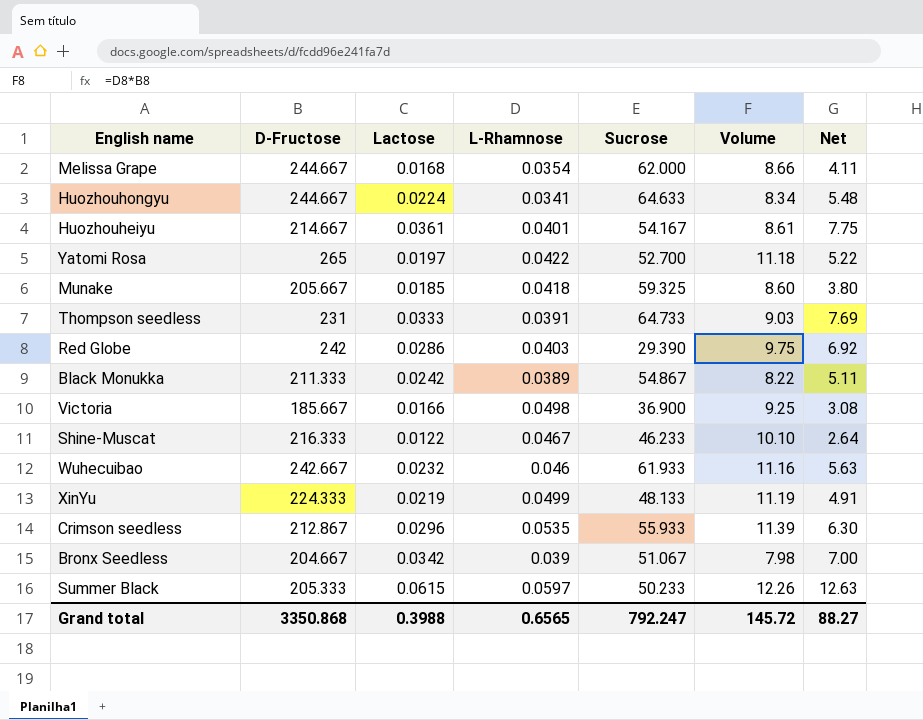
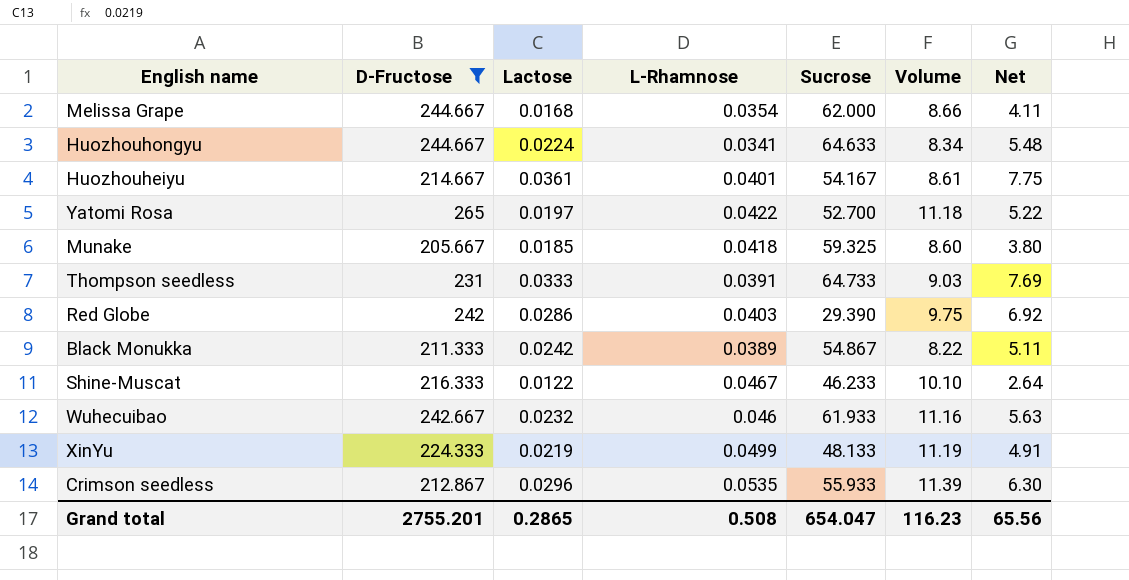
filter: none -> D-Fructose >= 205.667
Grand total | D-Fructose: 3350.868 -> 2755.201
Grand total | Lactose: 0.3988 -> 0.2865
Grand total | L-Rhamnose: 0.6565 -> 0.508
Grand total | Sucrose: 792.247 -> 654.047
Grand total | Volume: 145.72 -> 116.23
Grand total | Net: 88.27 -> 65.56

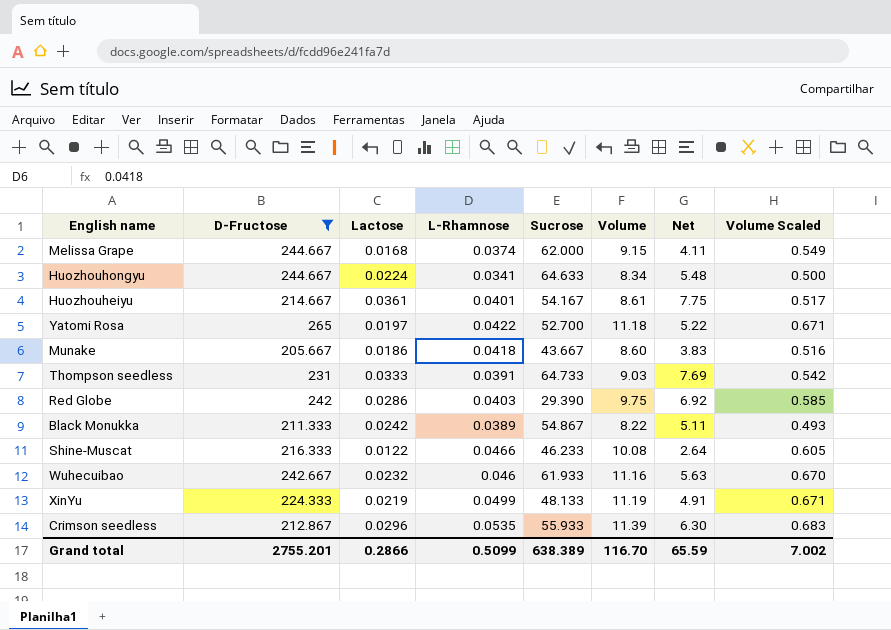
column Volume Scaled | formula: none -> [Volume] * 0.06
Melissa Grape | L-Rhamnose: 0.0354 -> 0.0374
Melissa Grape | Volume: 8.66 -> 9.15
Munake | Lactose: 0.0185 -> 0.0186
Munake | Sucrose: 59.325 -> 43.667
Munake | Net: 3.80 -> 3.83
Shine-Muscat | L-Rhamnose: 0.0467 -> 0.0466
Shine-Muscat | Volume: 10.10 -> 10.08
Grand total | Lactose: 0.2865 -> 0.2866
Grand total | L-Rhamnose: 0.508 -> 0.5099
Grand total | Sucrose: 654.047 -> 638.389
Grand total | Volume: 116.23 -> 116.70
Grand total | Net: 65.56 -> 65.59

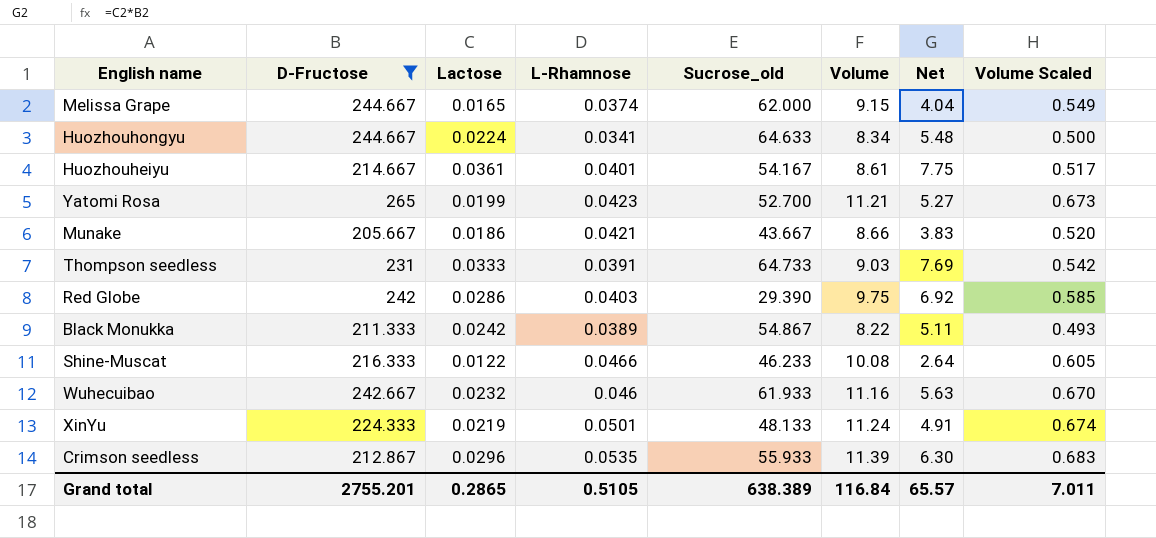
column name: Sucrose -> Sucrose_old
Melissa Grape | Lactose: 0.0168 -> 0.0165
Melissa Grape | Net: 4.11 -> 4.04
Yatomi Rosa | Lactose: 0.0197 -> 0.0199
Yatomi Rosa | L-Rhamnose: 0.0422 -> 0.0423
Yatomi Rosa | Volume: 11.18 -> 11.21
Yatomi Rosa | Net: 5.22 -> 5.27
Yatomi Rosa | Volume Scaled: 0.671 -> 0.673
Munake | L-Rhamnose: 0.0418 -> 0.0421
Munake | Volume: 8.60 -> 8.66
Munake | Volume Scaled: 0.516 -> 0.520
XinYu | L-Rhamnose: 0.0499 -> 0.0501
XinYu | Volume: 11.19 -> 11.24
XinYu | Volume Scaled: 0.671 -> 0.674
Grand total | Lactose: 0.2866 -> 0.2865
Grand total | L-Rhamnose: 0.5099 -> 0.5105
Grand total | Volume: 116.70 -> 116.84
Grand total | Net: 65.59 -> 65.57
Grand total | Volume Scaled: 7.002 -> 7.011

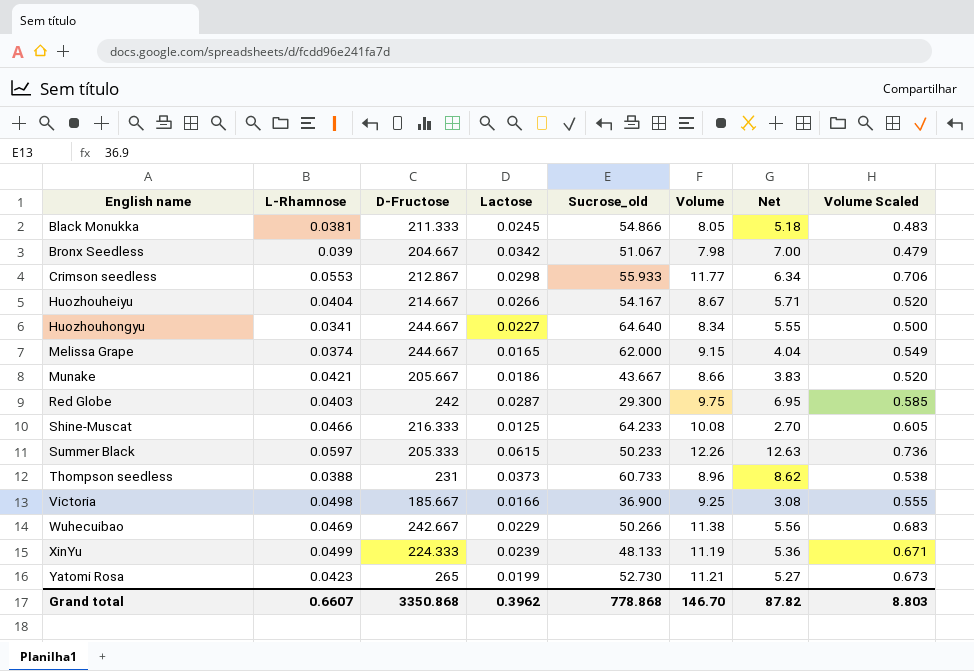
filter: D-Fructose >= 205.667 -> none
row order: none -> English name ascending
column L-Rhamnose | position: 4 -> 2
Black Monukka | L-Rhamnose: 0.0389 -> 0.0381
Black Monukka | Lactose: 0.0242 -> 0.0245
Black Monukka | Sucrose_old: 54.867 -> 54.866
Black Monukka | Volume: 8.22 -> 8.05
Black Monukka | Net: 5.11 -> 5.18
Black Monukka | Volume Scaled: 0.493 -> 0.483
Crimson seedless | L-Rhamnose: 0.0535 -> 0.0553
Crimson seedless | Lactose: 0.0296 -> 0.0298
Crimson seedless | Volume: 11.39 -> 11.77
Crimson seedless | Net: 6.30 -> 6.34
Crimson seedless | Volume Scaled: 0.683 -> 0.706
Huozhouheiyu | L-Rhamnose: 0.0401 -> 0.0404
Huozhouheiyu | Lactose: 0.0361 -> 0.0266
Huozhouheiyu | Volume: 8.61 -> 8.67
Huozhouheiyu | Net: 7.75 -> 5.71
Huozhouheiyu | Volume Scaled: 0.517 -> 0.520
Huozhouhongyu | Lactose: 0.0224 -> 0.0227
Huozhouhongyu | Sucrose_old: 64.633 -> 64.640
Huozhouhongyu | Net: 5.48 -> 5.55
Red Globe | Lactose: 0.0286 -> 0.0287
Red Globe | Sucrose_old: 29.390 -> 29.300
Red Globe | Net: 6.92 -> 6.95
Shine-Muscat | Lactose: 0.0122 -> 0.0125
Shine-Muscat | Sucrose_old: 46.233 -> 64.233
Shine-Muscat | Net: 2.64 -> 2.70
Thompson seedless | L-Rhamnose: 0.0391 -> 0.0388
Thompson seedless | Lactose: 0.0333 -> 0.0373
Thompson seedless | Sucrose_old: 64.733 -> 60.733
Thompson seedless | Volume: 9.03 -> 8.96
Thompson seedless | Net: 7.69 -> 8.62
Thompson seedless | Volume Scaled: 0.542 -> 0.538
Wuhecuibao | L-Rhamnose: 0.046 -> 0.0469
Wuhecuibao | Lactose: 0.0232 -> 0.0229
Wuhecuibao | Sucrose_old: 61.933 -> 50.266
Wuhecuibao | Volume: 11.16 -> 11.38
Wuhecuibao | Net: 5.63 -> 5.56
Wuhecuibao | Volume Scaled: 0.670 -> 0.683
XinYu | L-Rhamnose: 0.0501 -> 0.0499
XinYu | Lactose: 0.0219 -> 0.0239
XinYu | Volume: 11.24 -> 11.19
XinYu | Net: 4.91 -> 5.36
XinYu | Volume Scaled: 0.674 -> 0.671
Yatomi Rosa | Sucrose_old: 52.700 -> 52.730
Grand total | L-Rhamnose: 0.5105 -> 0.6607
Grand total | D-Fructose: 2755.201 -> 3350.868
Grand total | Lactose: 0.2865 -> 0.3962
Grand total | Sucrose_old: 638.389 -> 778.868
Grand total | Volume: 116.84 -> 146.70
Grand total | Net: 65.57 -> 87.82
Grand total | Volume Scaled: 7.011 -> 8.803

